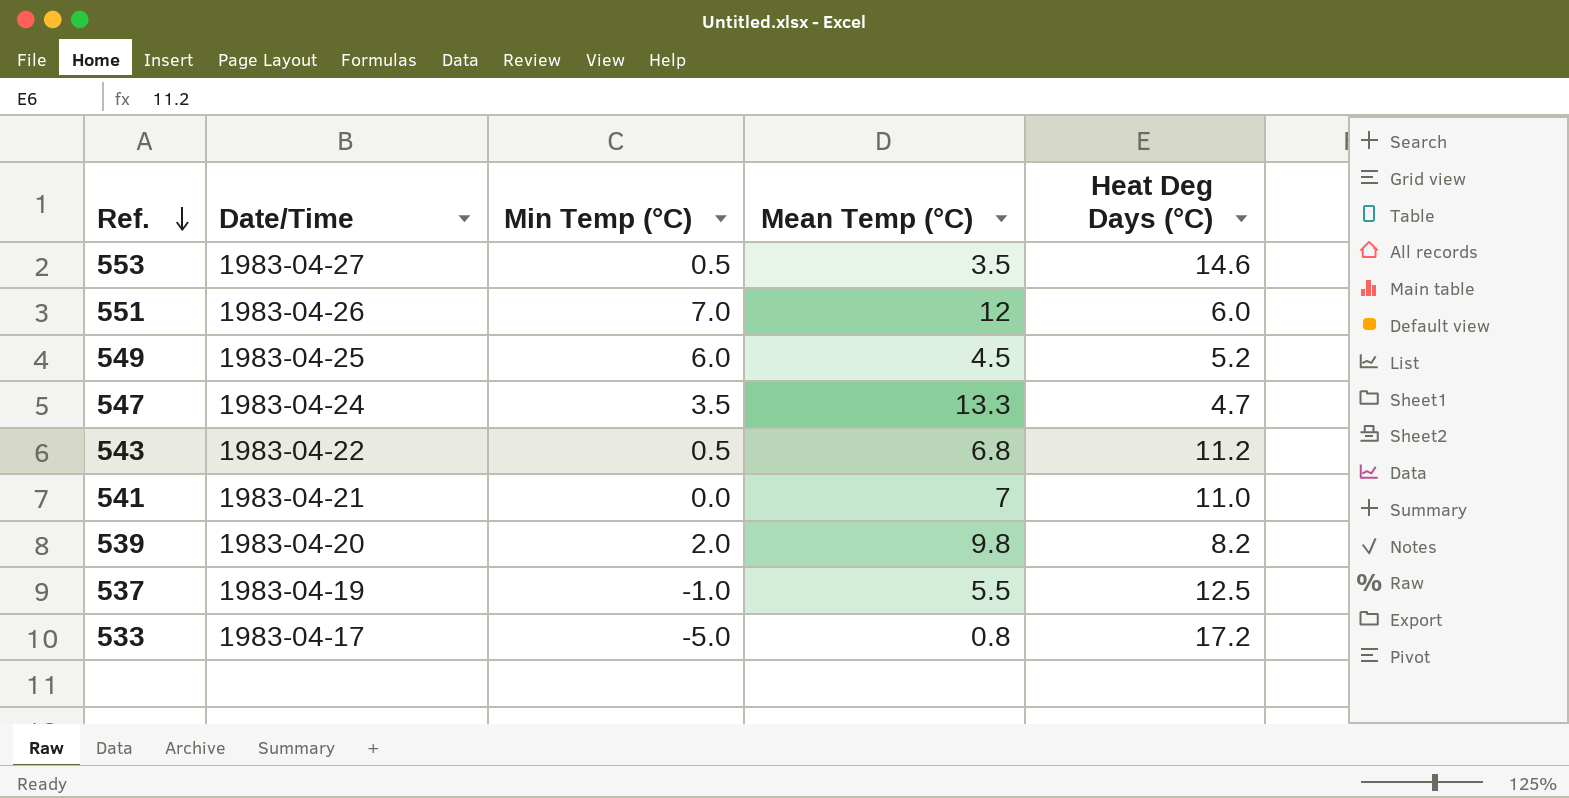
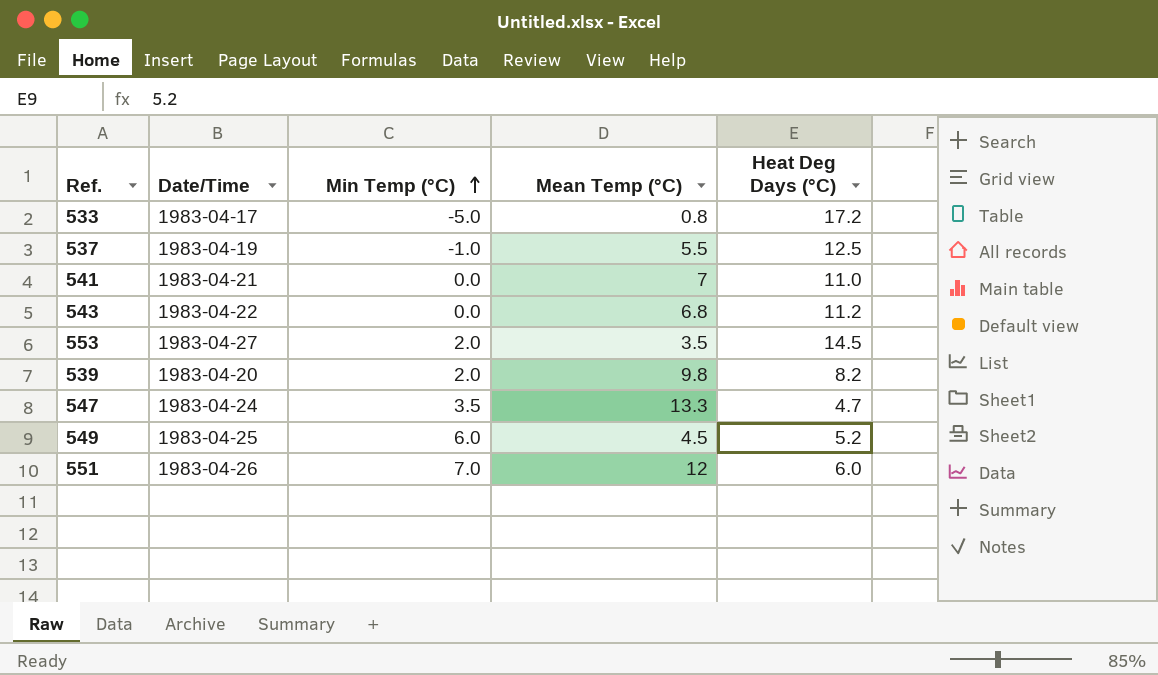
row order: Ref. descending -> Min Temp (°C) ascending
543 | Min Temp (°C): 0.5 -> 0.0
553 | Min Temp (°C): 0.5 -> 2.0
553 | Heat Deg Days (°C): 14.6 -> 14.5

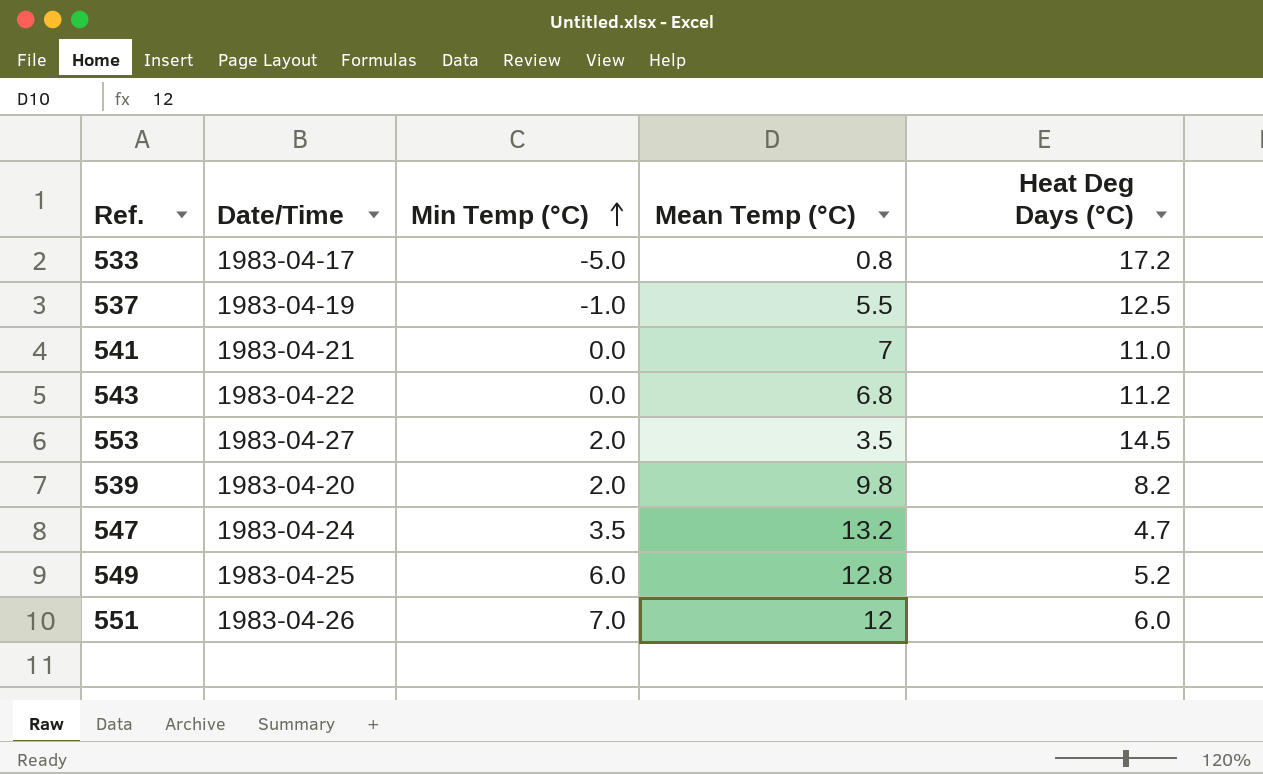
547 | Mean Temp (°C): 13.3 -> 13.2
549 | Mean Temp (°C): 4.5 -> 12.8

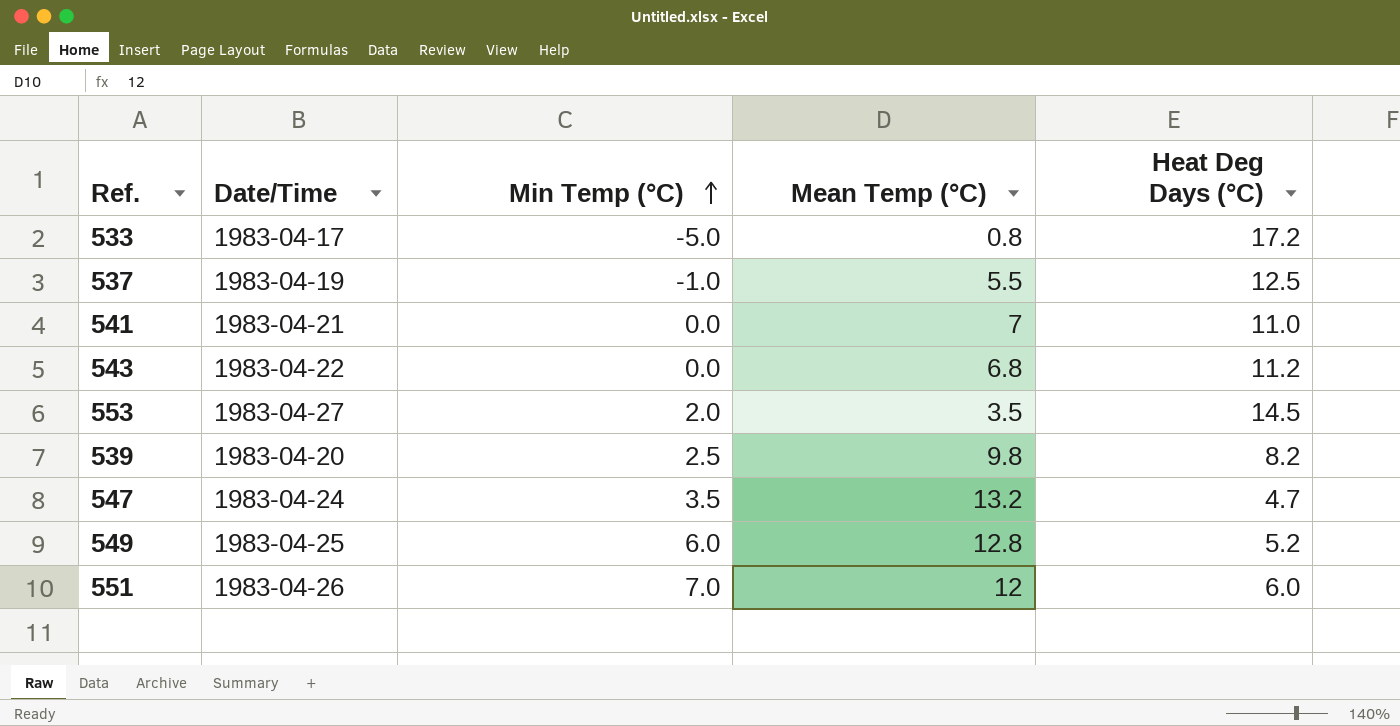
539 | Min Temp (°C): 2.0 -> 2.5

